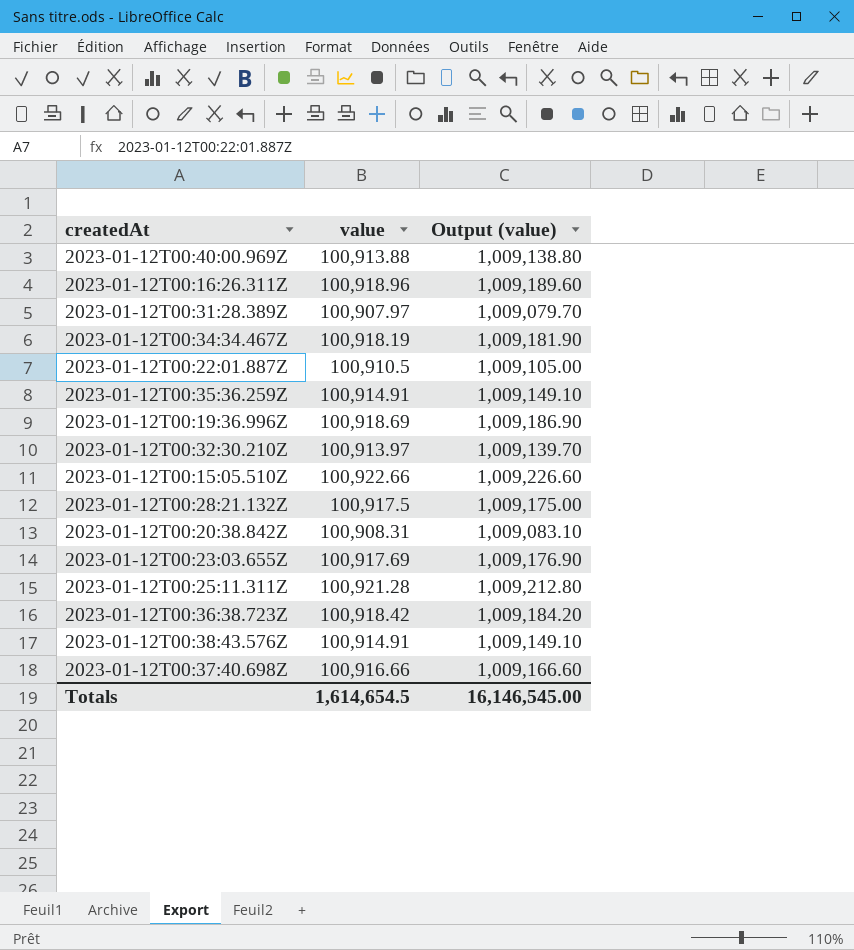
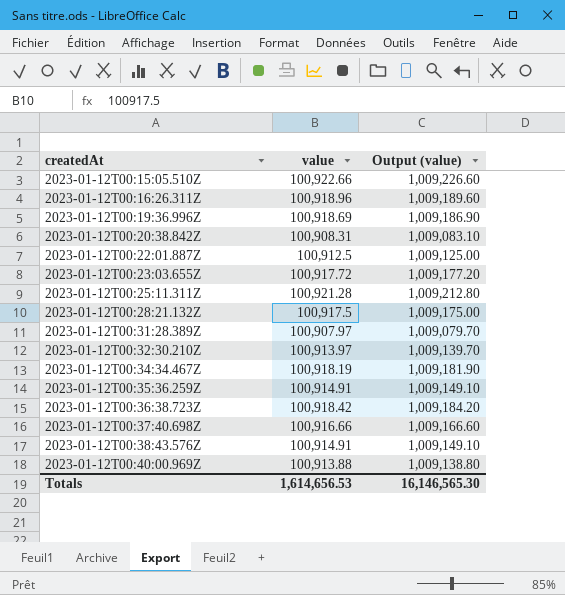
row order: none -> createdAt ascending
2023-01-12T00:22:01.887Z | value: 100,910.5 -> 100,912.5
2023-01-12T00:22:01.887Z | Output (value): 1,009,105.00 -> 1,009,125.00
2023-01-12T00:23:03.655Z | value: 100,917.69 -> 100,917.72
2023-01-12T00:23:03.655Z | Output (value): 1,009,176.90 -> 1,009,177.20
Totals | value: 1,614,654.5 -> 1,614,656.53
Totals | Output (value): 16,146,545.00 -> 16,146,565.30

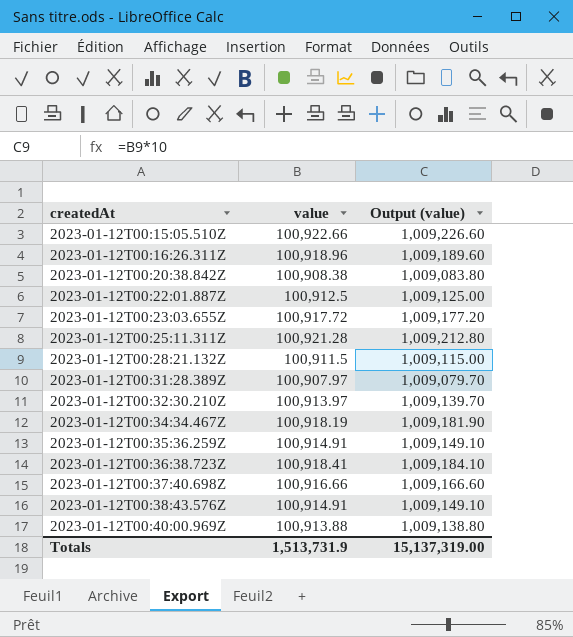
row 2023-01-12T00:19:36.996Z: 100,918.69 | 1,009,186.90 -> none
2023-01-12T00:20:38.842Z | value: 100,908.31 -> 100,908.38
2023-01-12T00:20:38.842Z | Output (value): 1,009,083.10 -> 1,009,083.80
2023-01-12T00:28:21.132Z | value: 100,917.5 -> 100,911.5
2023-01-12T00:28:21.132Z | Output (value): 1,009,175.00 -> 1,009,115.00
2023-01-12T00:36:38.723Z | value: 100,918.42 -> 100,918.41
2023-01-12T00:36:38.723Z | Output (value): 1,009,184.20 -> 1,009,184.10
Totals | value: 1,614,656.53 -> 1,513,731.9
Totals | Output (value): 16,146,565.30 -> 15,137,319.00

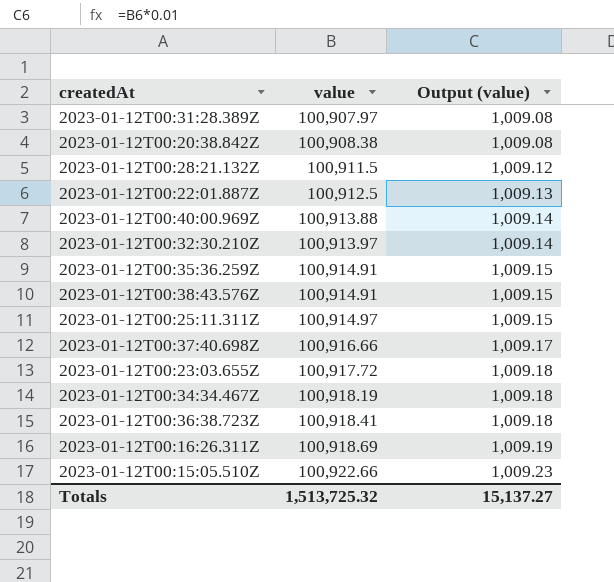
row order: createdAt ascending -> value ascending
column Output (value) | formula: [value] * 10 -> [value] * 0.01
2023-01-12T00:25:11.311Z | value: 100,921.28 -> 100,914.97
2023-01-12T00:16:26.311Z | value: 100,918.96 -> 100,918.69
Totals | value: 1,513,731.9 -> 1,513,725.32
Totals | Output (value): 15,137,319.00 -> 15,137.27

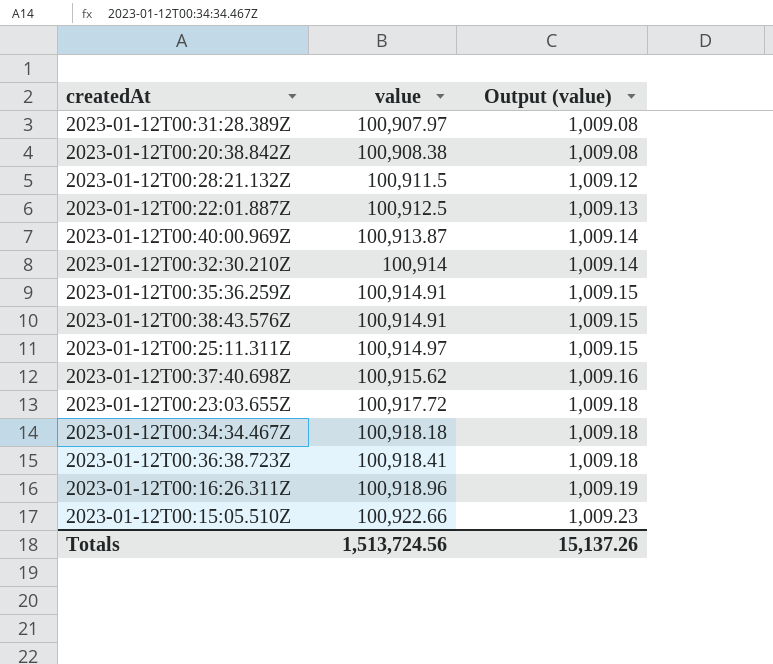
2023-01-12T00:40:00.969Z | value: 100,913.88 -> 100,913.87
2023-01-12T00:32:30.210Z | value: 100,913.97 -> 100,914
2023-01-12T00:37:40.698Z | value: 100,916.66 -> 100,915.62
2023-01-12T00:37:40.698Z | Output (value): 1,009.17 -> 1,009.16
2023-01-12T00:34:34.467Z | value: 100,918.19 -> 100,918.18
2023-01-12T00:16:26.311Z | value: 100,918.69 -> 100,918.96
Totals | value: 1,513,725.32 -> 1,513,724.56
Totals | Output (value): 15,137.27 -> 15,137.26

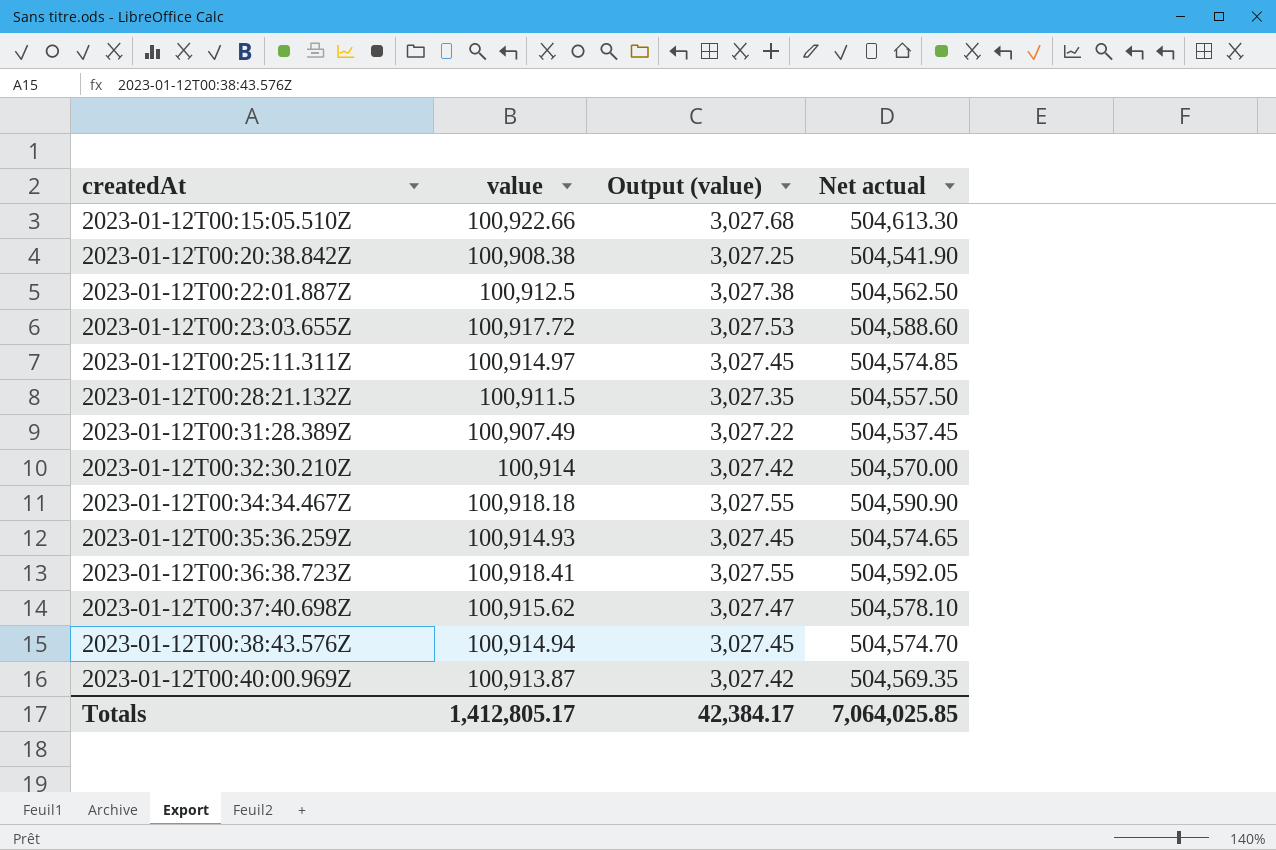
row order: value ascending -> createdAt ascending
column Output (value) | formula: [value] * 0.01 -> [value] * 0.03
column Net actual | formula: none -> [value] * 5
row 2023-01-12T00:16:26.311Z: 100,918.96 | 1,009.19 -> none
2023-01-12T00:31:28.389Z | value: 100,907.97 -> 100,907.49
2023-01-12T00:35:36.259Z | value: 100,914.91 -> 100,914.93
2023-01-12T00:38:43.576Z | value: 100,914.91 -> 100,914.94
Totals | value: 1,513,724.56 -> 1,412,805.17
Totals | Output (value): 15,137.26 -> 42,384.17

